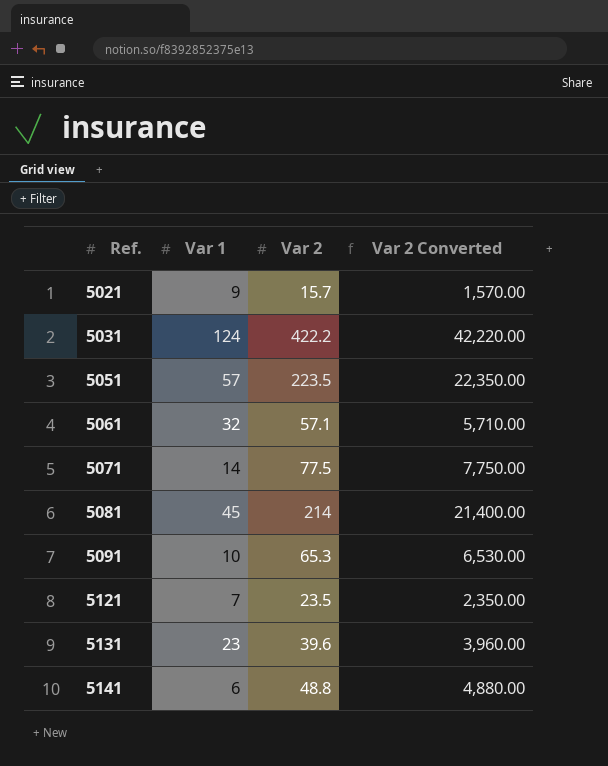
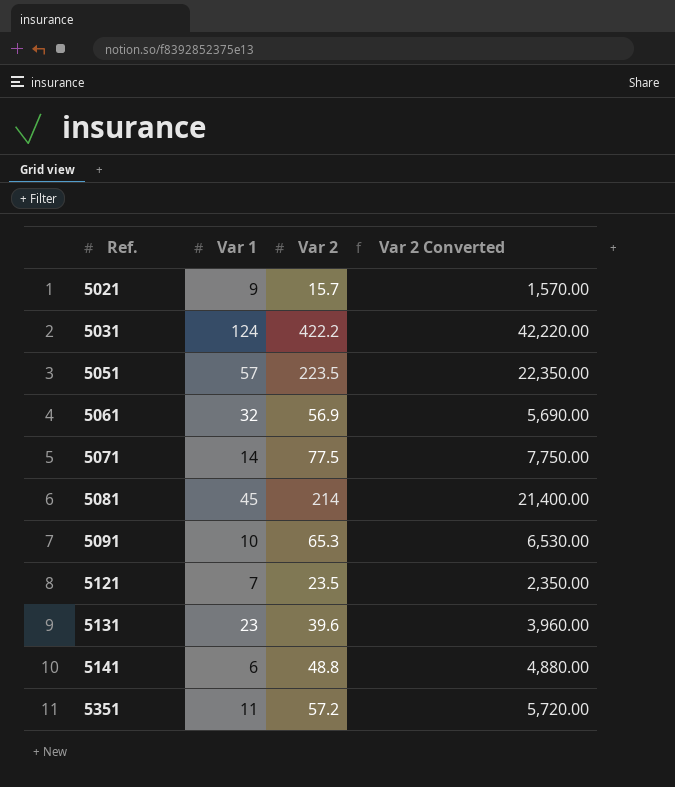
5061 | Var 2: 57.1 -> 56.9
5061 | Var 2 Converted: 5,710.00 -> 5,690.00
row 5351: none -> 11 | 57.2 | 5,720.00

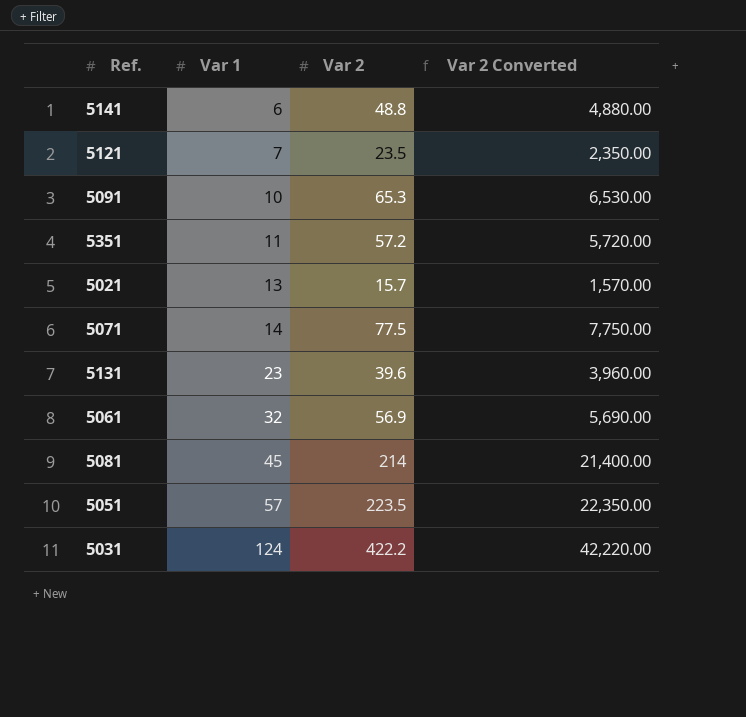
row order: Ref. ascending -> Var 1 ascending
5021 | Var 1: 9 -> 13

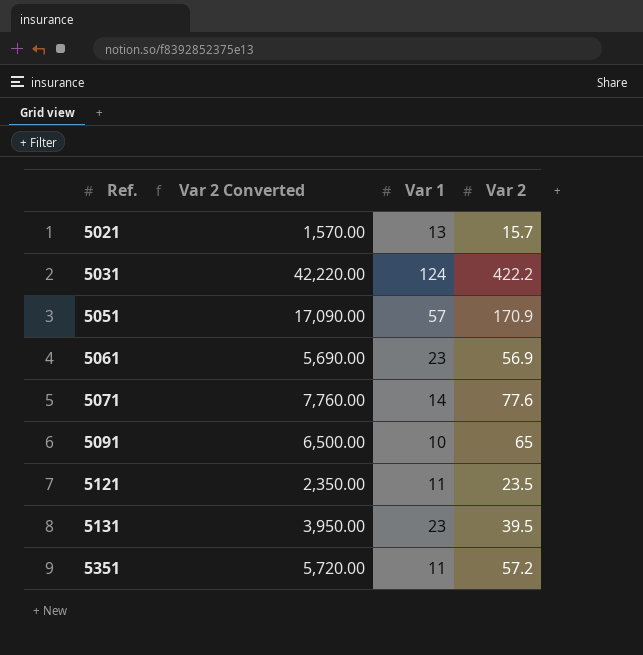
row order: Var 1 ascending -> Ref. ascending
column Var 2 Converted | position: 4 -> 2
row 5141: 6 | 48.8 | 4,880.00 -> none
row 5081: 45 | 214 | 21,400.00 -> none
5051 | Var 2 Converted: 22,350.00 -> 17,090.00
5051 | Var 2: 223.5 -> 170.9
5061 | Var 1: 32 -> 23
5071 | Var 2 Converted: 7,750.00 -> 7,760.00
5071 | Var 2: 77.5 -> 77.6
5091 | Var 2 Converted: 6,530.00 -> 6,500.00
5091 | Var 2: 65.3 -> 65
5121 | Var 1: 7 -> 11
5131 | Var 2 Converted: 3,960.00 -> 3,950.00
5131 | Var 2: 39.6 -> 39.5

